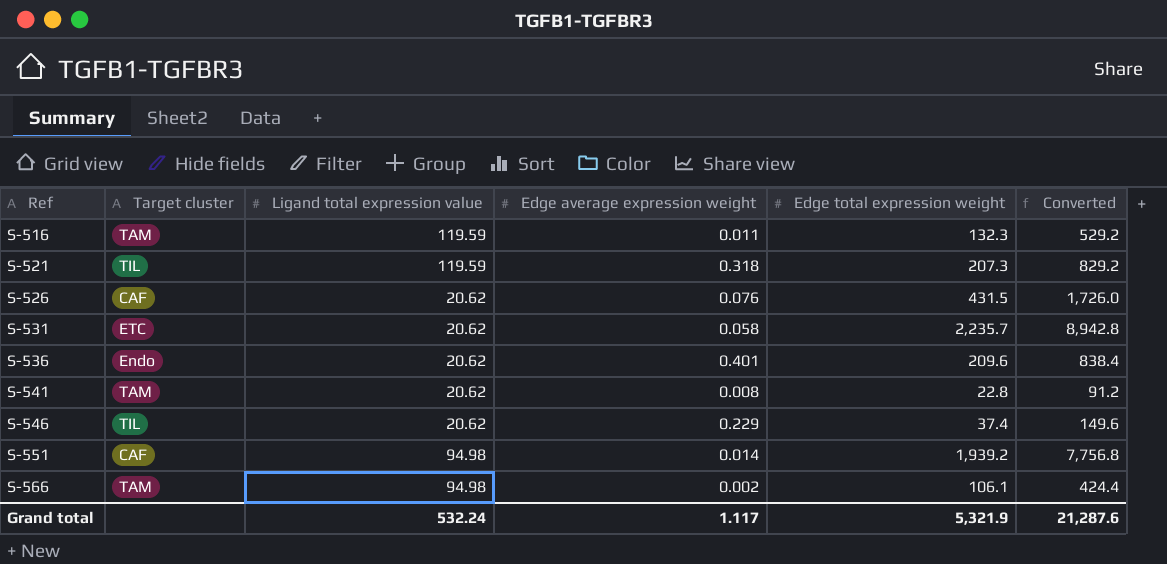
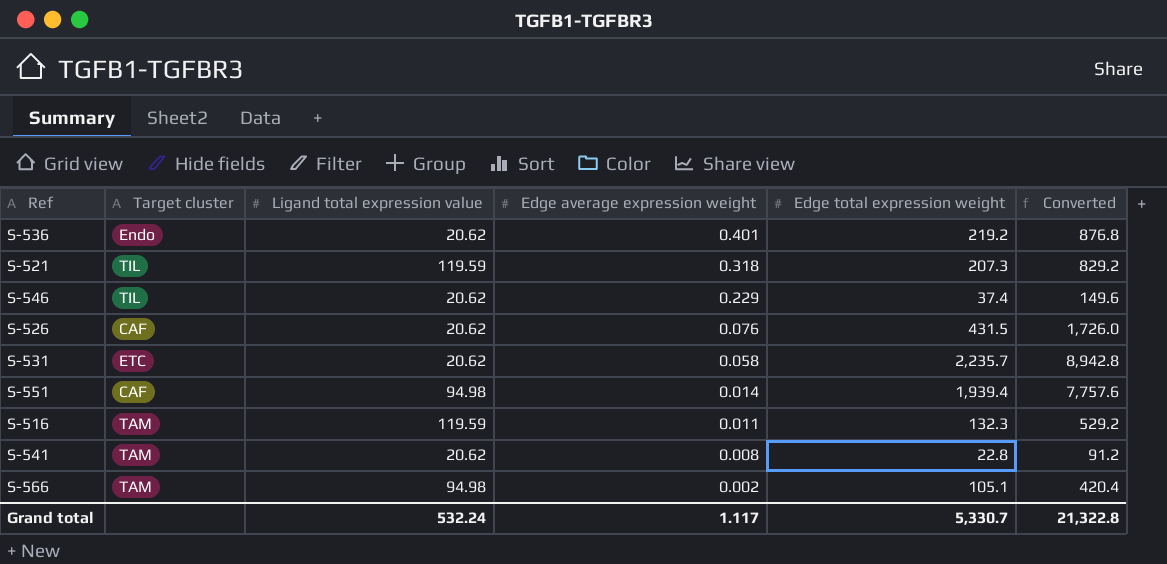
row order: Ref ascending -> Edge average expression weight descending
S-536 | Edge total expression weight: 209.6 -> 219.2
S-536 | Converted: 838.4 -> 876.8
S-551 | Edge total expression weight: 1,939.2 -> 1,939.4
S-551 | Converted: 7,756.8 -> 7,757.6
S-566 | Edge total expression weight: 106.1 -> 105.1
S-566 | Converted: 424.4 -> 420.4
Grand total | Edge total expression weight: 5,321.9 -> 5,330.7
Grand total | Converted: 21,287.6 -> 21,322.8

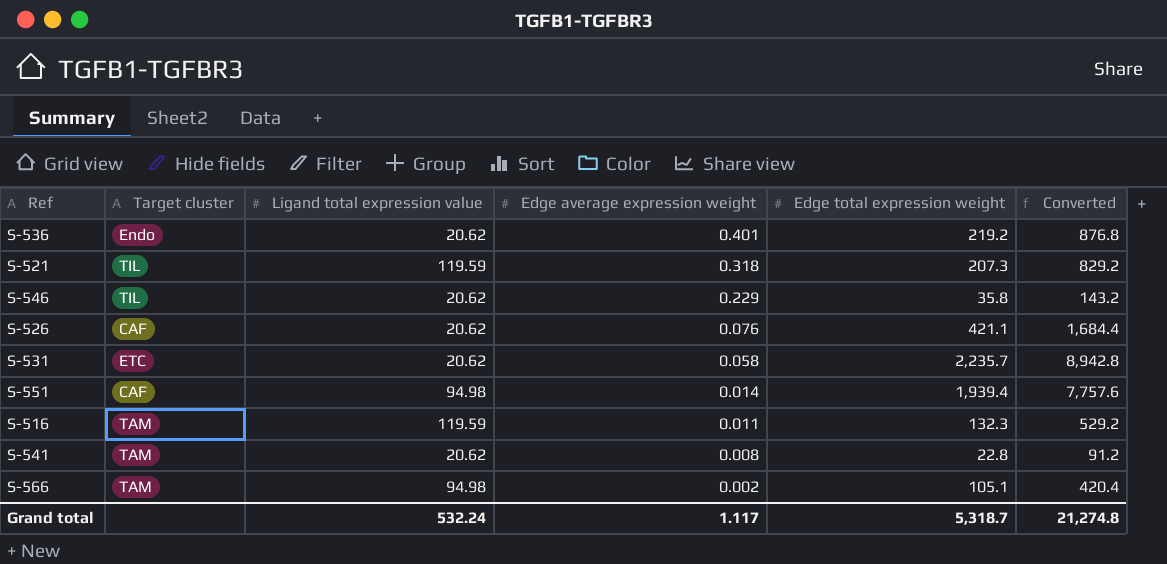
S-546 | Edge total expression weight: 37.4 -> 35.8
S-546 | Converted: 149.6 -> 143.2
S-526 | Edge total expression weight: 431.5 -> 421.1
S-526 | Converted: 1,726.0 -> 1,684.4
Grand total | Edge total expression weight: 5,330.7 -> 5,318.7
Grand total | Converted: 21,322.8 -> 21,274.8

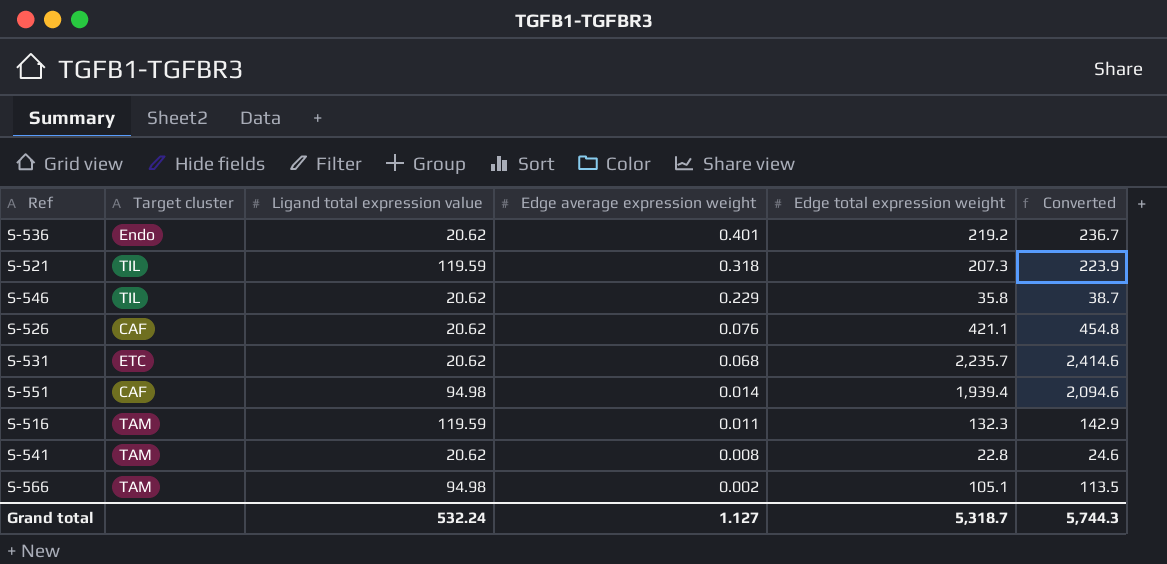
column Converted | formula: [Edge total expression weight] * 4 -> [Edge total expression weight] * 1.08
S-531 | Edge average expression weight: 0.058 -> 0.068
Grand total | Edge average expression weight: 1.117 -> 1.127
Grand total | Converted: 21,274.8 -> 5,744.3

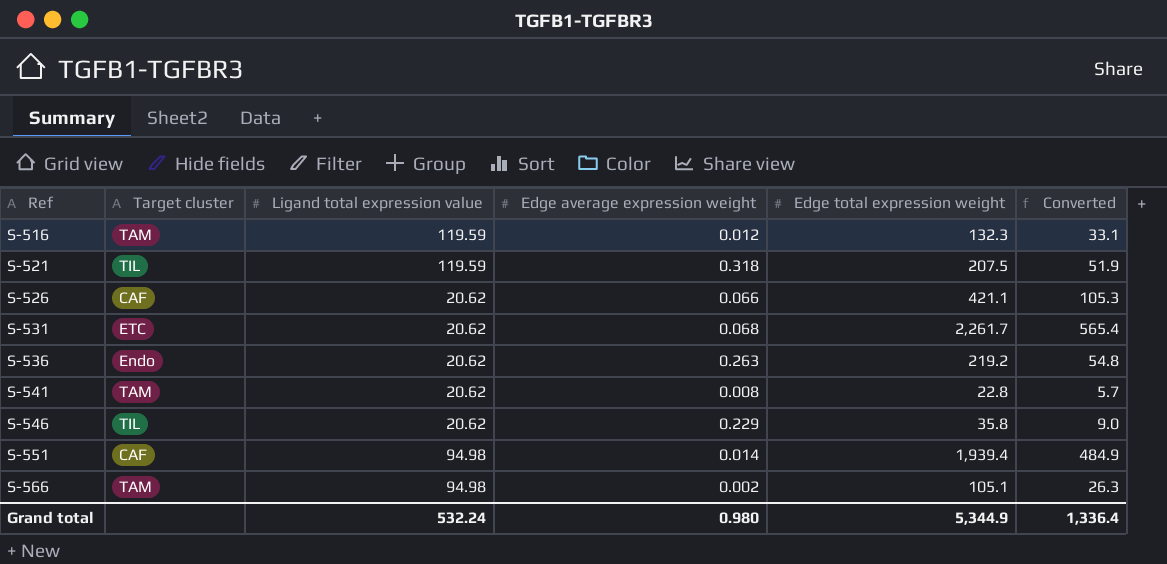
row order: Edge average expression weight descending -> Ref ascending
column Converted | formula: [Edge total expression weight] * 1.08 -> [Edge total expression weight] * 0.25
S-516 | Edge average expression weight: 0.011 -> 0.012
S-521 | Edge total expression weight: 207.3 -> 207.5
S-526 | Edge average expression weight: 0.076 -> 0.066
S-531 | Edge total expression weight: 2,235.7 -> 2,261.7
S-536 | Edge average expression weight: 0.401 -> 0.263
Grand total | Edge average expression weight: 1.127 -> 0.980
Grand total | Edge total expression weight: 5,318.7 -> 5,344.9
Grand total | Converted: 5,744.3 -> 1,336.4

